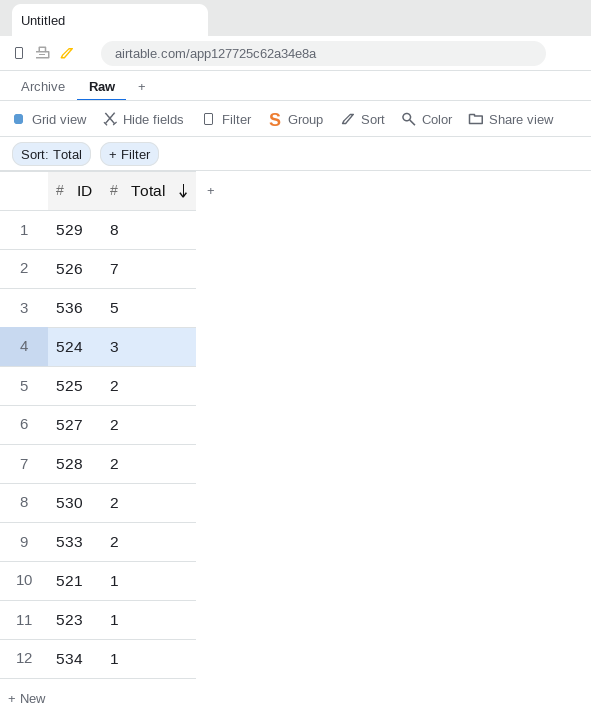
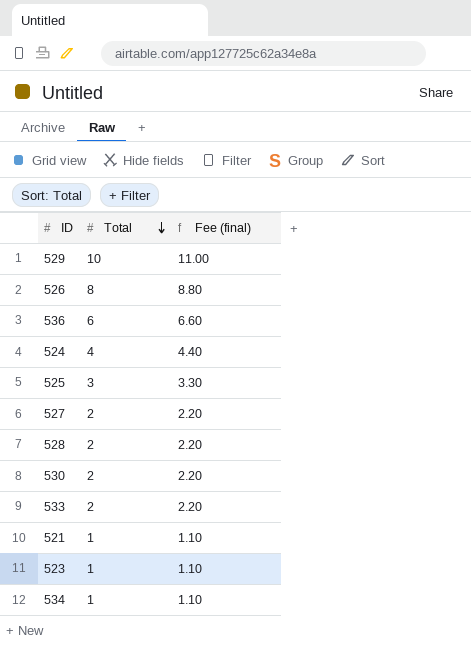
column Fee (final) | formula: none -> [Total] * 1.1
529 | Total: 8 -> 10
526 | Total: 7 -> 8
536 | Total: 5 -> 6
524 | Total: 3 -> 4
525 | Total: 2 -> 3

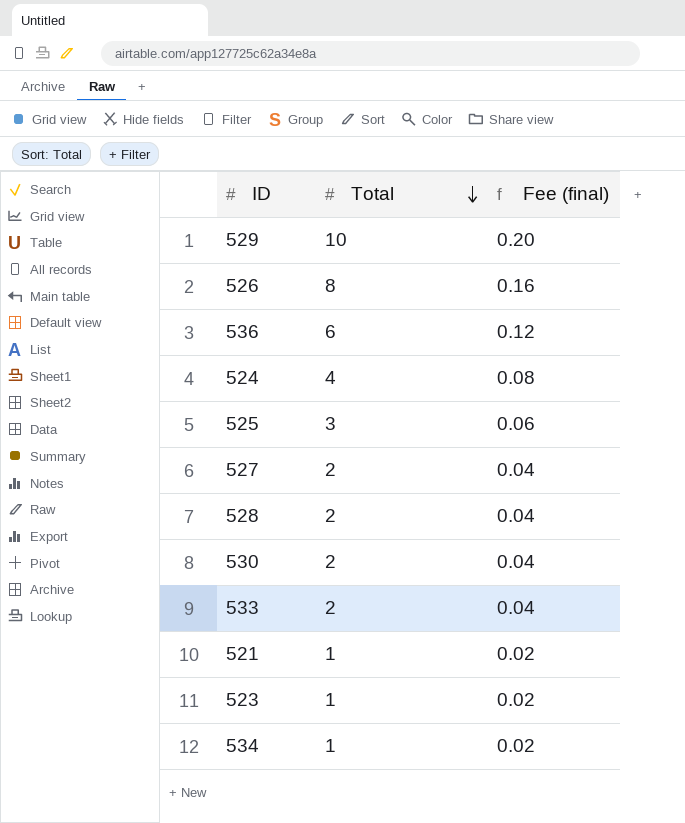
column Fee (final) | formula: [Total] * 1.1 -> [Total] * 0.02

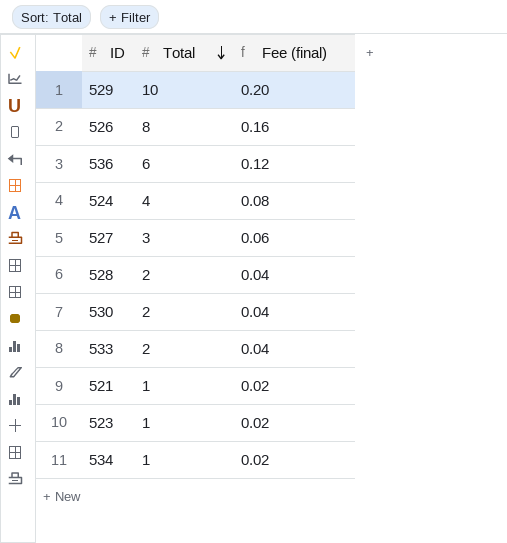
row 525: 3 | 0.06 -> none
527 | Total: 2 -> 3
527 | Fee (final): 0.04 -> 0.06

